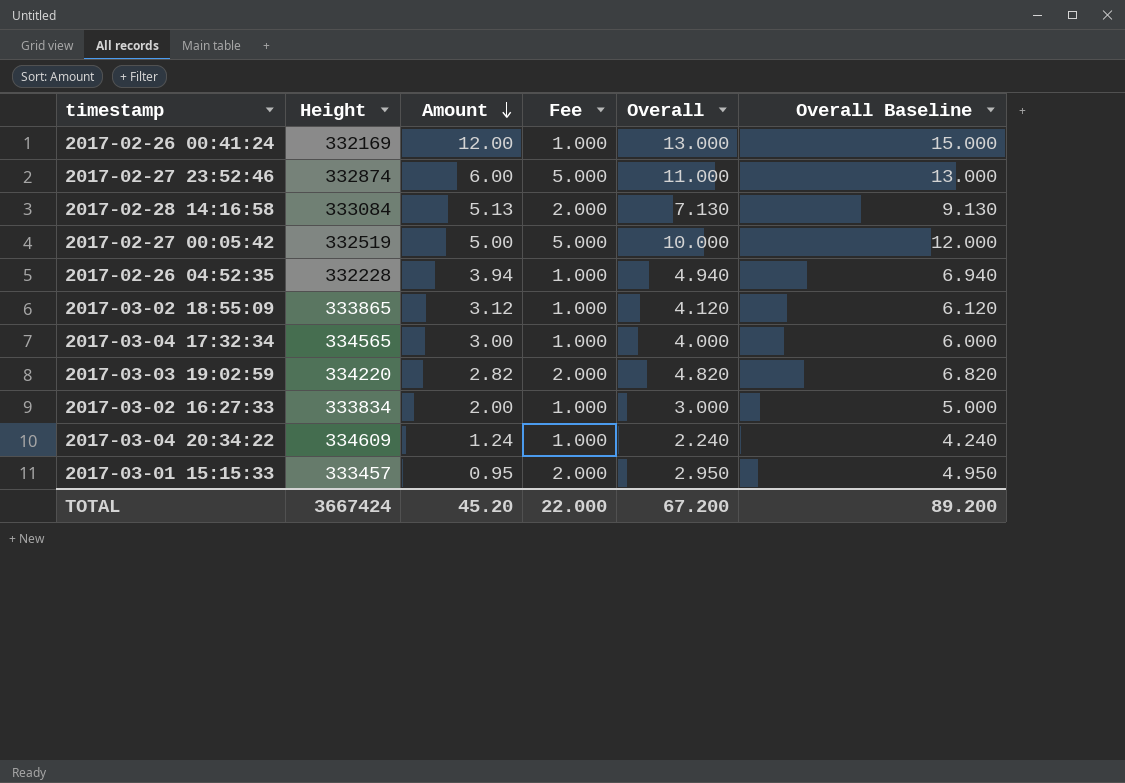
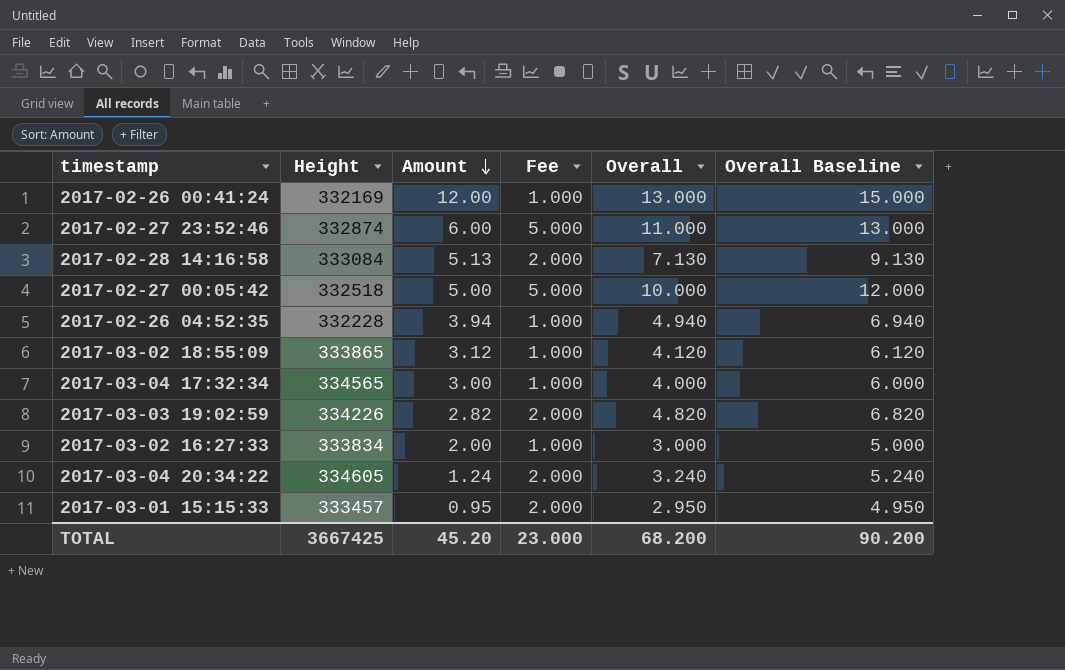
2017-02-27 00:05:42 | Height: 332519 -> 332518
2017-03-03 19:02:59 | Height: 334220 -> 334226
2017-03-04 20:34:22 | Height: 334609 -> 334605
2017-03-04 20:34:22 | Fee: 1.000 -> 2.000
2017-03-04 20:34:22 | Overall: 2.240 -> 3.240
2017-03-04 20:34:22 | Overall Baseline: 4.240 -> 5.240
TOTAL | Height: 3667424 -> 3667425
TOTAL | Fee: 22.000 -> 23.000
TOTAL | Overall: 67.200 -> 68.200
TOTAL | Overall Baseline: 89.200 -> 90.200

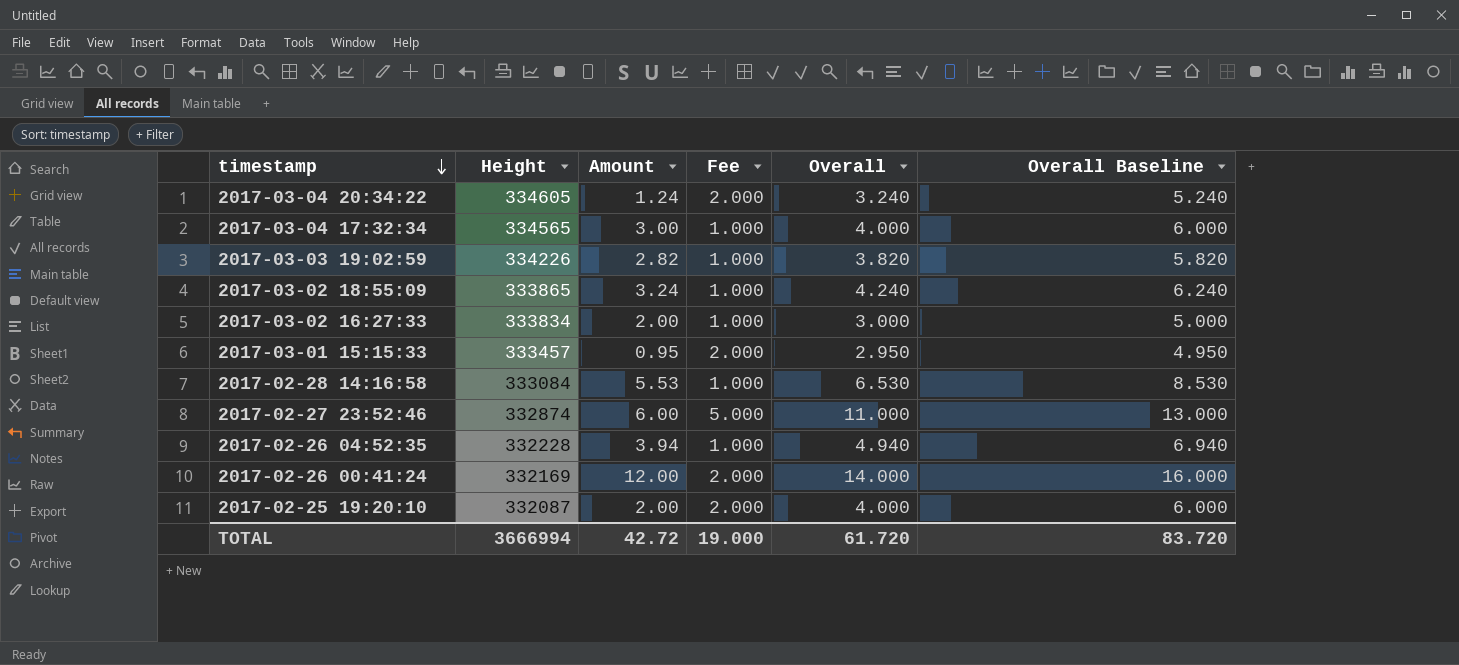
row order: Amount descending -> timestamp descending
row 2017-02-27 00:05:42: 332518 | 5.00 | 5.000 | 10.000 | 12.000 -> none
2017-03-03 19:02:59 | Fee: 2.000 -> 1.000
2017-03-03 19:02:59 | Overall: 4.820 -> 3.820
2017-03-03 19:02:59 | Overall Baseline: 6.820 -> 5.820
2017-03-02 18:55:09 | Amount: 3.12 -> 3.24
2017-03-02 18:55:09 | Overall: 4.120 -> 4.240
2017-03-02 18:55:09 | Overall Baseline: 6.120 -> 6.240
2017-02-28 14:16:58 | Amount: 5.13 -> 5.53
2017-02-28 14:16:58 | Fee: 2.000 -> 1.000
2017-02-28 14:16:58 | Overall: 7.130 -> 6.530
2017-02-28 14:16:58 | Overall Baseline: 9.130 -> 8.530
2017-02-26 00:41:24 | Fee: 1.000 -> 2.000
2017-02-26 00:41:24 | Overall: 13.000 -> 14.000
2017-02-26 00:41:24 | Overall Baseline: 15.000 -> 16.000
row 2017-02-25 19:20:10: none -> 332087 | 2.00 | 2.000 | 4.000 | 6.000
TOTAL | Height: 3667425 -> 3666994
TOTAL | Amount: 45.20 -> 42.72
TOTAL | Fee: 23.000 -> 19.000
TOTAL | Overall: 68.200 -> 61.720
TOTAL | Overall Baseline: 90.200 -> 83.720

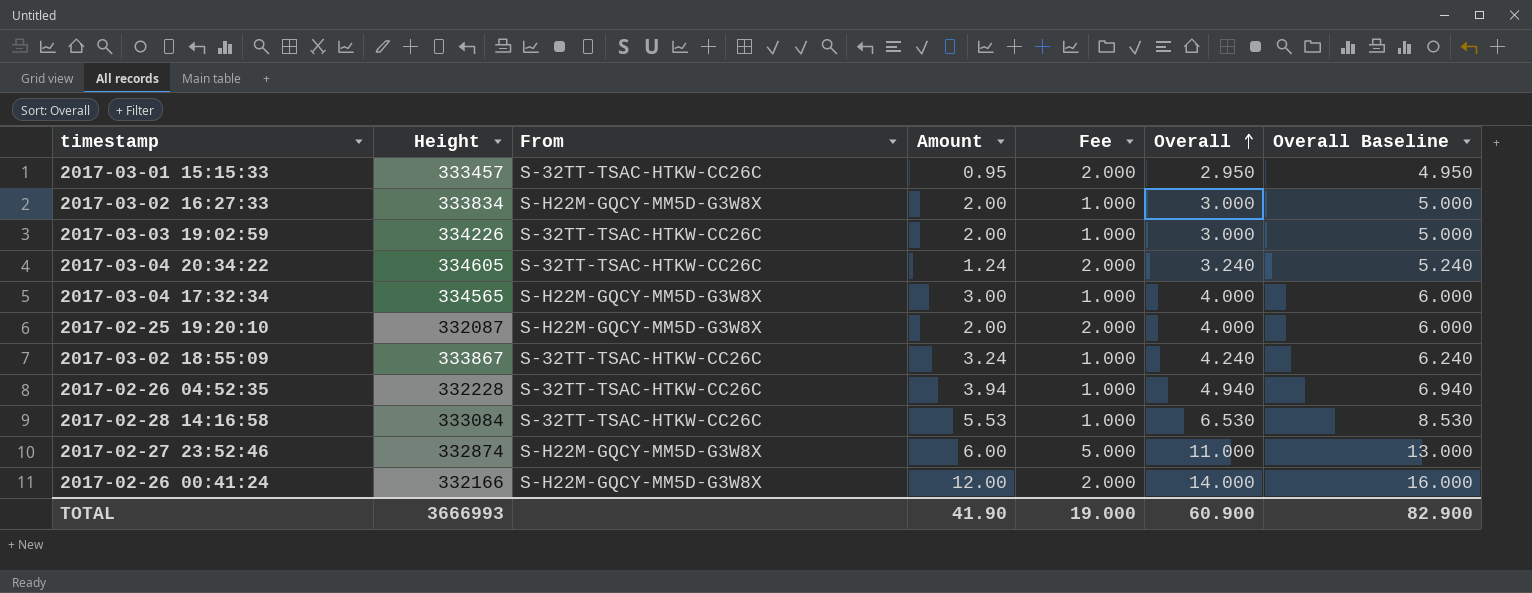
row order: timestamp descending -> Overall ascending
column From | position: none -> 3
2017-03-03 19:02:59 | Amount: 2.82 -> 2.00
2017-03-03 19:02:59 | Overall: 3.820 -> 3.000
2017-03-03 19:02:59 | Overall Baseline: 5.820 -> 5.000
2017-03-02 18:55:09 | Height: 333865 -> 333867
2017-02-26 00:41:24 | Height: 332169 -> 332166
TOTAL | Height: 3666994 -> 3666993
TOTAL | Amount: 42.72 -> 41.90
TOTAL | Overall: 61.720 -> 60.900
TOTAL | Overall Baseline: 83.720 -> 82.900

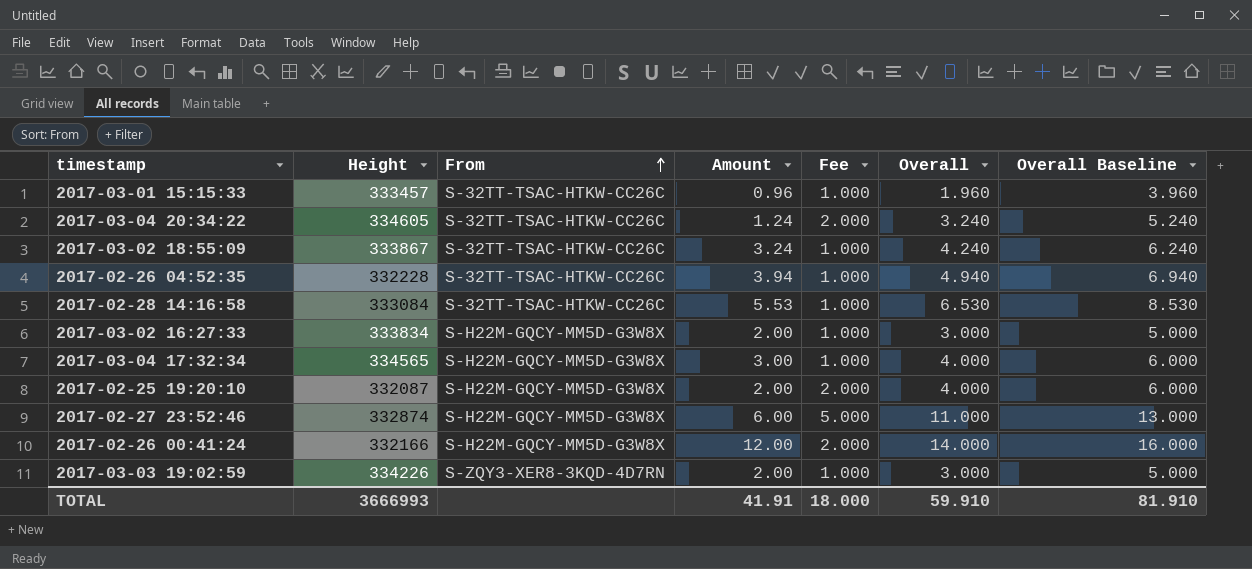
row order: Overall ascending -> From ascending
2017-03-01 15:15:33 | Amount: 0.95 -> 0.96
2017-03-01 15:15:33 | Fee: 2.000 -> 1.000
2017-03-01 15:15:33 | Overall: 2.950 -> 1.960
2017-03-01 15:15:33 | Overall Baseline: 4.950 -> 3.960
2017-03-03 19:02:59 | From: S-32TT-TSAC-HTKW-CC26C -> S-ZQY3-XER8-3KQD-4D7RN
TOTAL | Amount: 41.90 -> 41.91
TOTAL | Fee: 19.000 -> 18.000
TOTAL | Overall: 60.900 -> 59.910
TOTAL | Overall Baseline: 82.900 -> 81.910

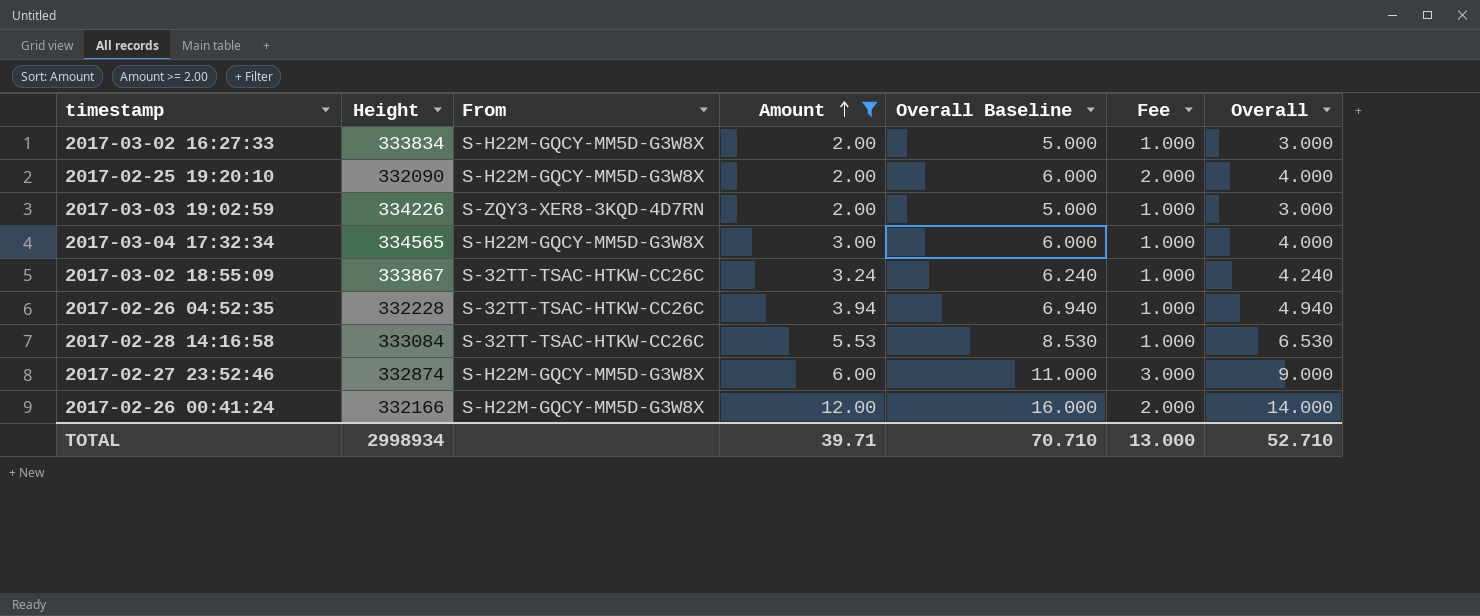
filter: none -> Amount >= 2.00
row order: From ascending -> Amount ascending
column Overall Baseline | position: 7 -> 5
2017-02-25 19:20:10 | Height: 332087 -> 332090
2017-02-27 23:52:46 | Overall Baseline: 13.000 -> 11.000
2017-02-27 23:52:46 | Fee: 5.000 -> 3.000
2017-02-27 23:52:46 | Overall: 11.000 -> 9.000
TOTAL | Height: 3666993 -> 2998934
TOTAL | Amount: 41.91 -> 39.71
TOTAL | Overall Baseline: 81.910 -> 70.710
TOTAL | Fee: 18.000 -> 13.000
TOTAL | Overall: 59.910 -> 52.710

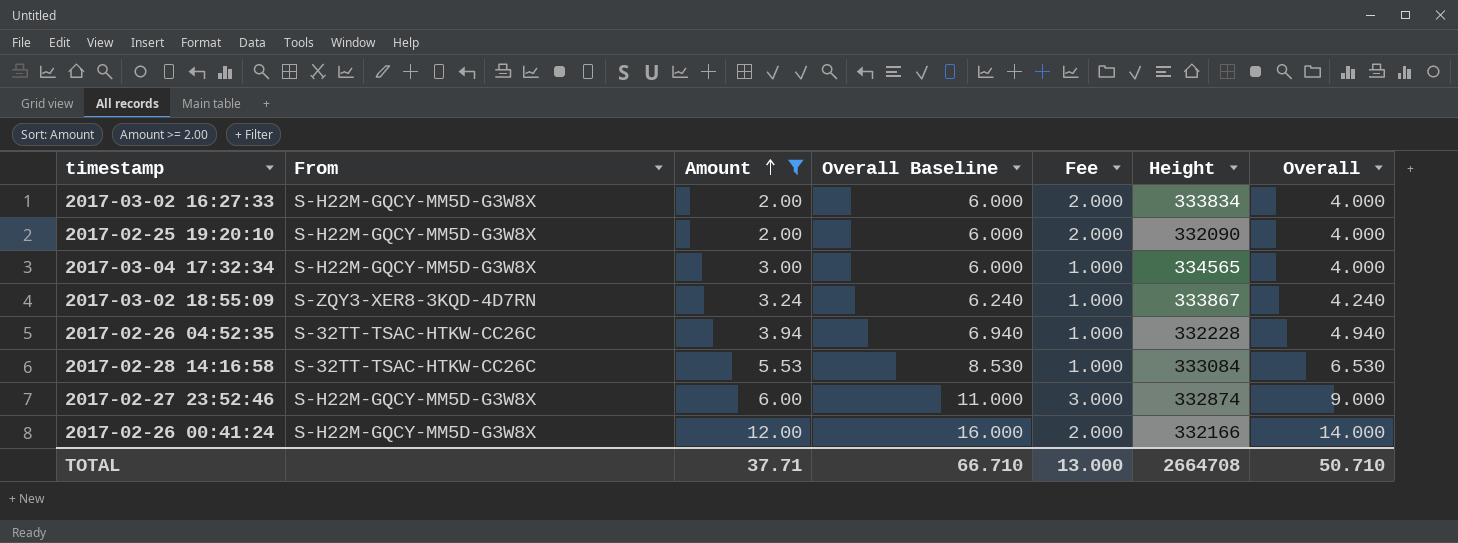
column Height | position: 2 -> 6
row 2017-03-03 19:02:59: 334226 | S-ZQY3-XER8-3KQD-4D7RN | 2.00 | 5.000 | 1.000 | 3.000 -> none
2017-03-02 16:27:33 | Overall Baseline: 5.000 -> 6.000
2017-03-02 16:27:33 | Fee: 1.000 -> 2.000
2017-03-02 16:27:33 | Overall: 3.000 -> 4.000
2017-03-02 18:55:09 | From: S-32TT-TSAC-HTKW-CC26C -> S-ZQY3-XER8-3KQD-4D7RN
TOTAL | Amount: 39.71 -> 37.71
TOTAL | Overall Baseline: 70.710 -> 66.710
TOTAL | Height: 2998934 -> 2664708
TOTAL | Overall: 52.710 -> 50.710

